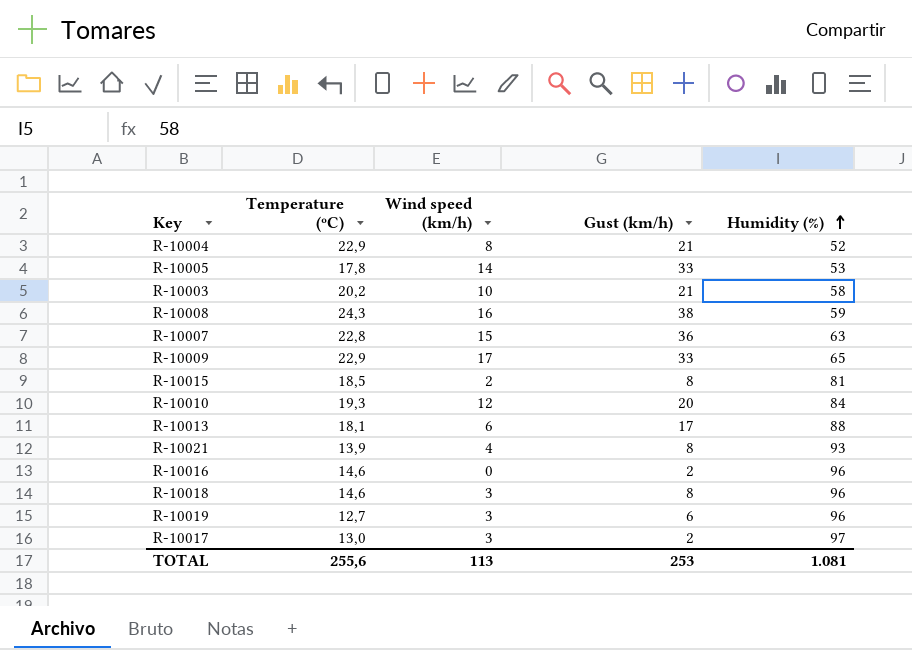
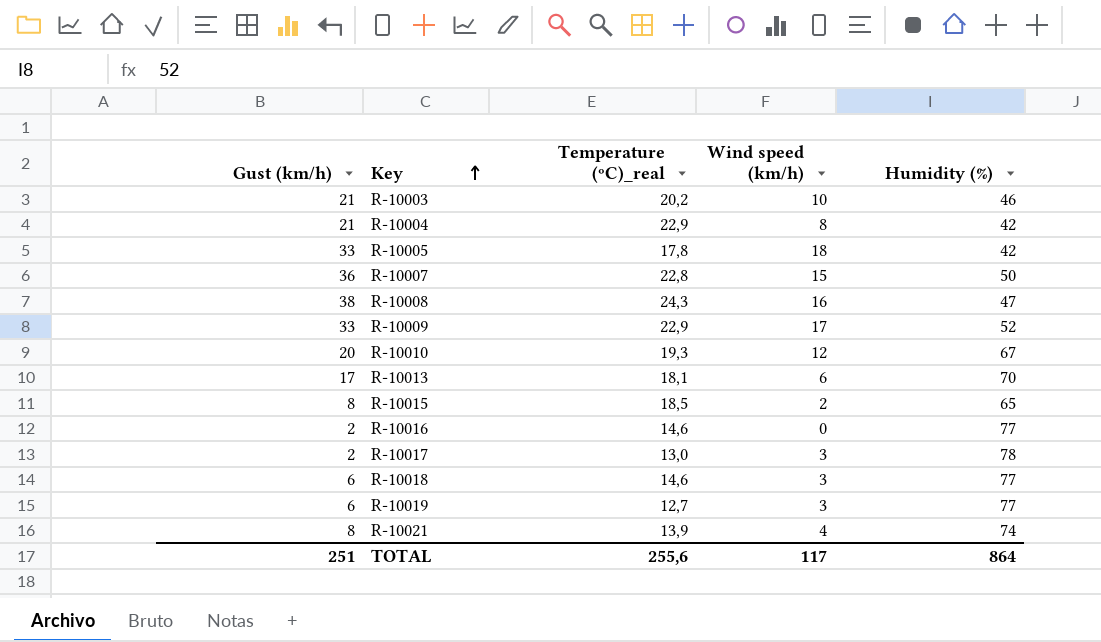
row order: Humidity (%) ascending -> Key ascending
column Gust (km/h) | position: 4 -> 1
column name: Temperature (ºC) -> Temperature (ºC)_real
R-10003 | Humidity (%): 58 -> 46
R-10004 | Humidity (%): 52 -> 42
R-10005 | Wind speed (km/h): 14 -> 18
R-10005 | Humidity (%): 53 -> 42
R-10007 | Humidity (%): 63 -> 50
R-10008 | Humidity (%): 59 -> 47
R-10009 | Humidity (%): 65 -> 52
R-10010 | Humidity (%): 84 -> 67
R-10013 | Humidity (%): 88 -> 70
R-10015 | Humidity (%): 81 -> 65
R-10016 | Humidity (%): 96 -> 77
R-10017 | Humidity (%): 97 -> 78
R-10018 | Gust (km/h): 8 -> 6
R-10018 | Humidity (%): 96 -> 77
R-10019 | Humidity (%): 96 -> 77
R-10021 | Humidity (%): 93 -> 74
TOTAL | Gust (km/h): 253 -> 251
TOTAL | Wind speed (km/h): 113 -> 117
TOTAL | Humidity (%): 1.081 -> 864

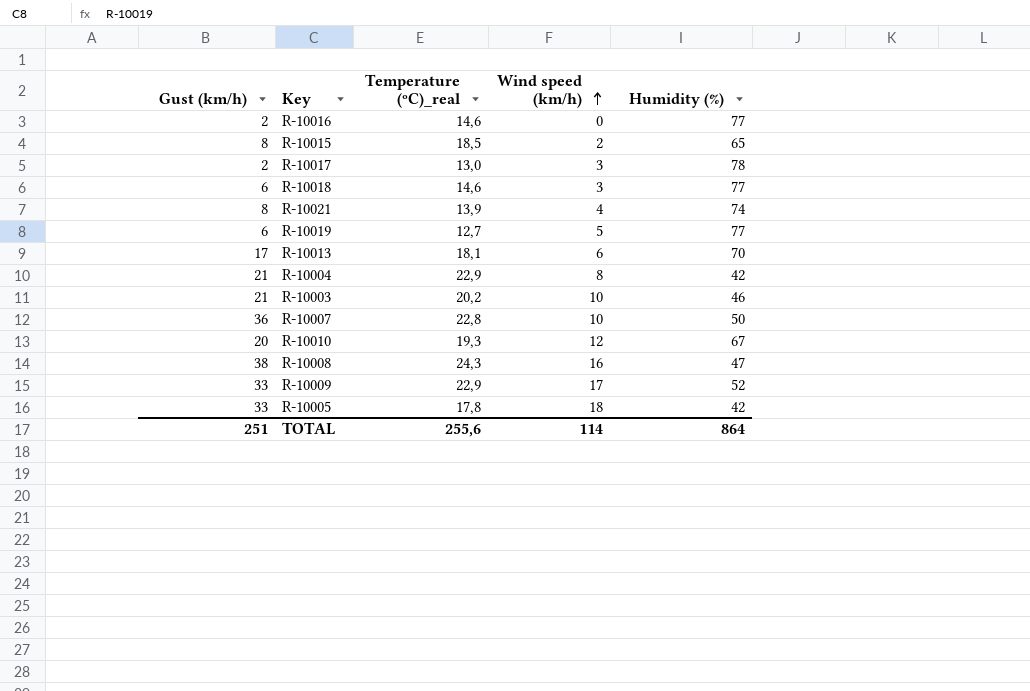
row order: Key ascending -> Wind speed (km/h) ascending
R-10019 | Wind speed (km/h): 3 -> 5
R-10007 | Wind speed (km/h): 15 -> 10
TOTAL | Wind speed (km/h): 117 -> 114

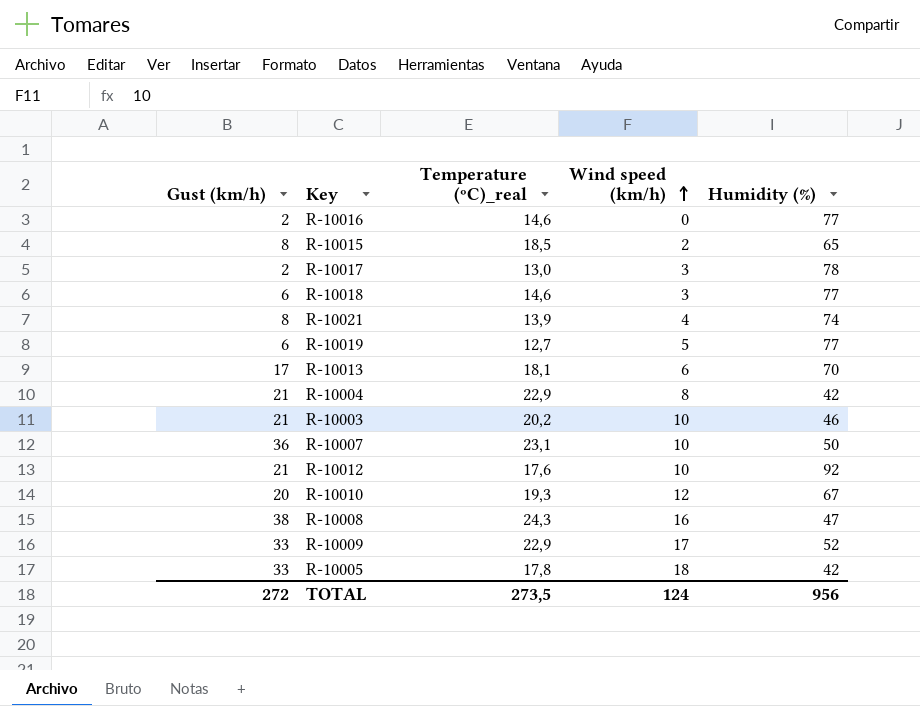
R-10007 | Temperature (ºC)_real: 22,8 -> 23,1
row R-10012: none -> 21 | 17,6 | 10 | 92
TOTAL | Gust (km/h): 251 -> 272
TOTAL | Temperature (ºC)_real: 255,6 -> 273,5
TOTAL | Wind speed (km/h): 114 -> 124
TOTAL | Humidity (%): 864 -> 956

